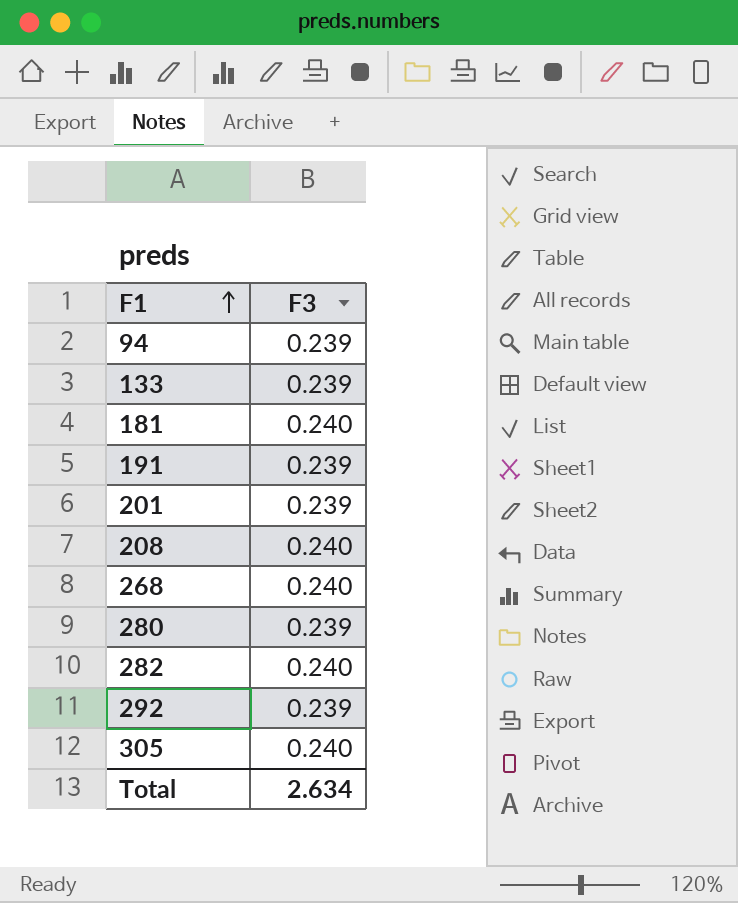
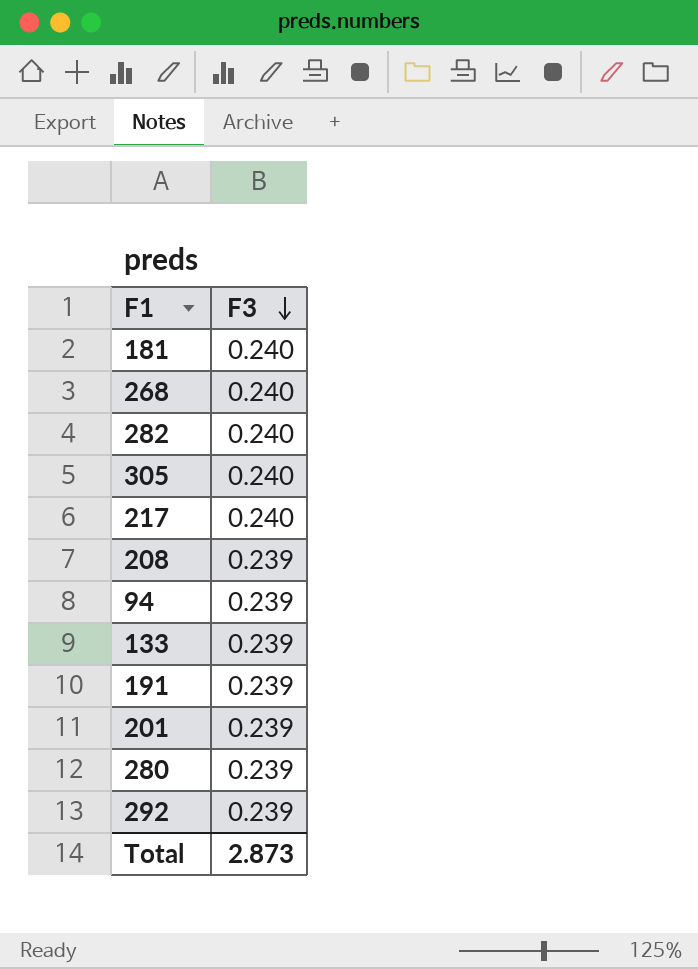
row order: F1 ascending -> F3 descending
row 217: none -> 0.240
208 | F3: 0.240 -> 0.239
Total | F3: 2.634 -> 2.873

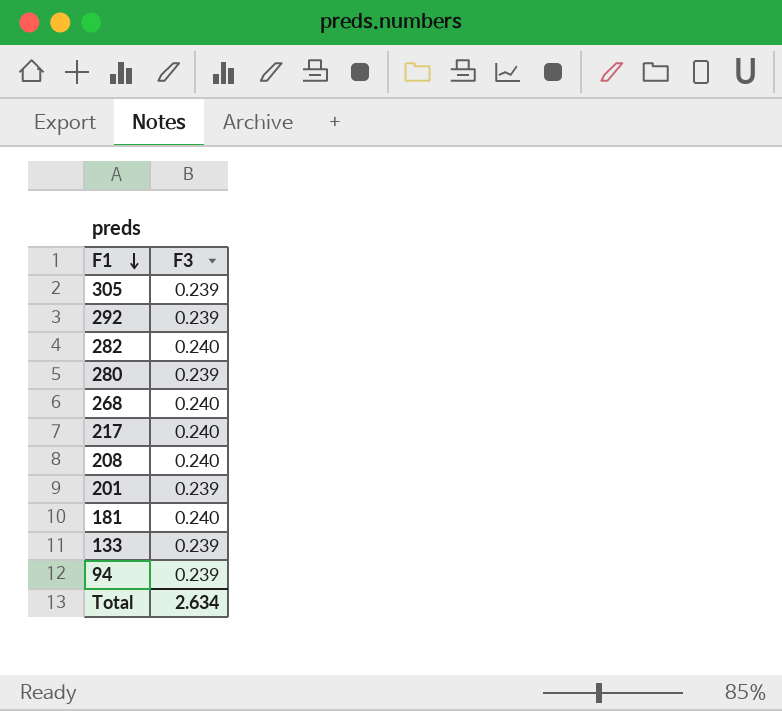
row order: F3 descending -> F1 descending
row 191: 0.239 -> none
305 | F3: 0.240 -> 0.239
208 | F3: 0.239 -> 0.240
Total | F3: 2.873 -> 2.634

